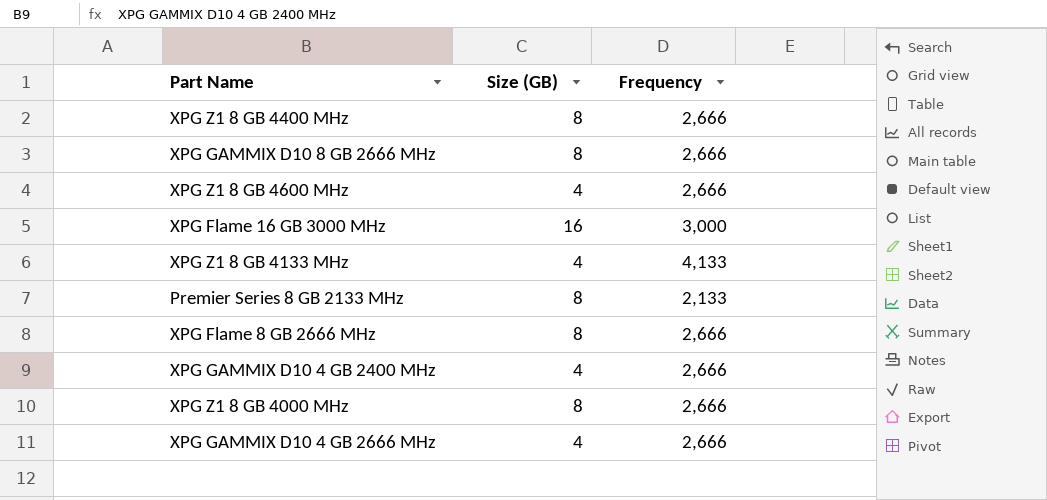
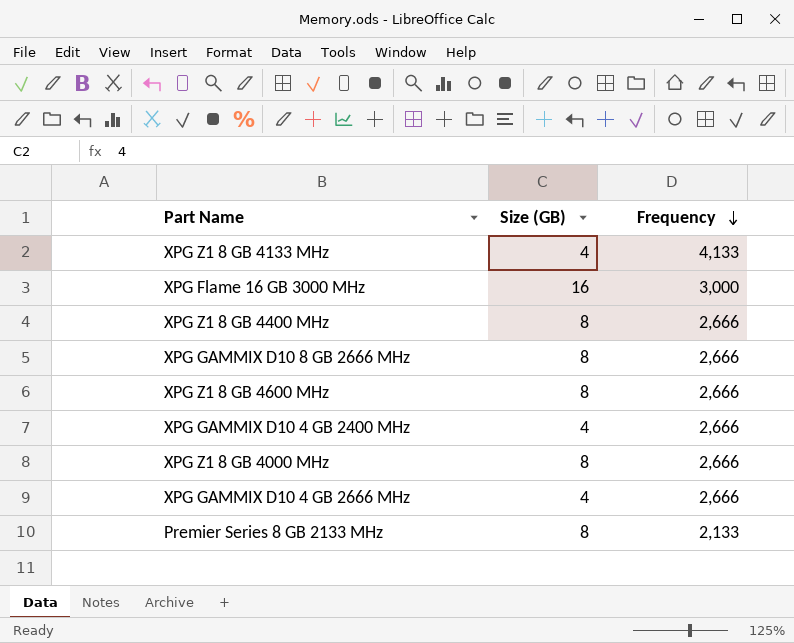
row order: none -> Frequency descending
row XPG Flame 8 GB 2666 MHz: 8 | 2,666 -> none
XPG Z1 8 GB 4600 MHz | Size (GB): 4 -> 8

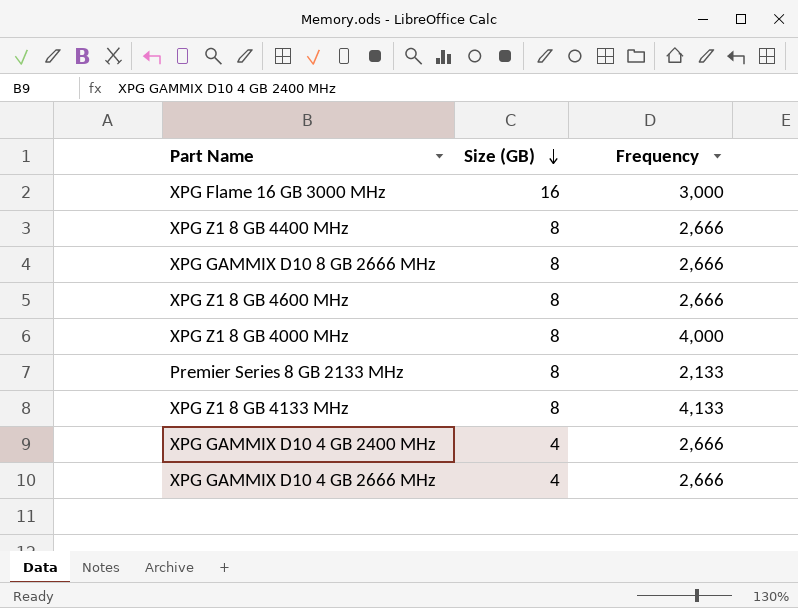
row order: Frequency descending -> Size (GB) descending
XPG Z1 8 GB 4000 MHz | Frequency: 2,666 -> 4,000
XPG Z1 8 GB 4133 MHz | Size (GB): 4 -> 8

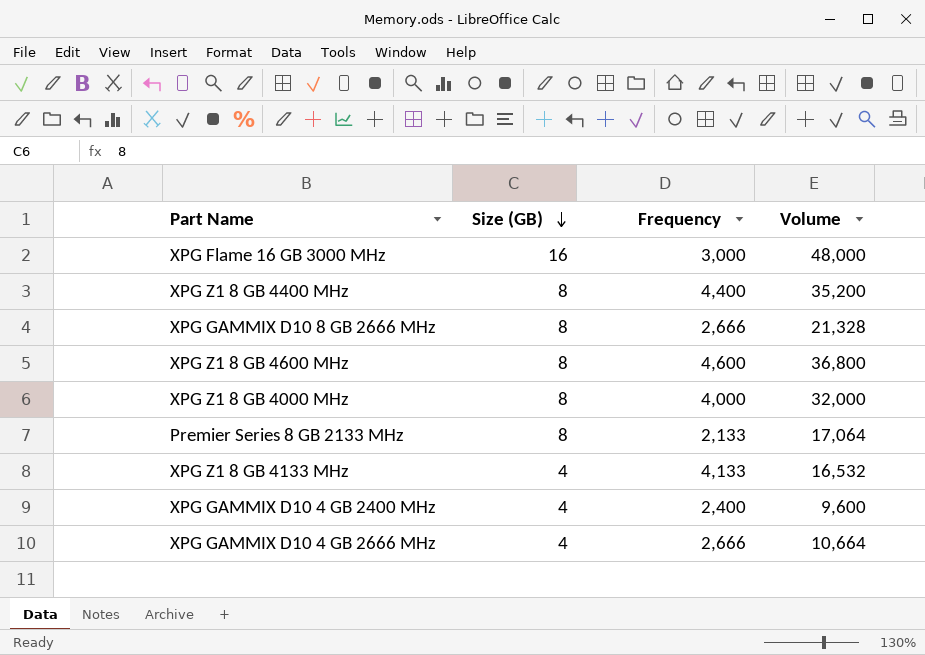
column Volume | formula: none -> [Size (GB)] * [Frequency]
XPG Z1 8 GB 4400 MHz | Frequency: 2,666 -> 4,400
XPG Z1 8 GB 4600 MHz | Frequency: 2,666 -> 4,600
XPG Z1 8 GB 4133 MHz | Size (GB): 8 -> 4
XPG GAMMIX D10 4 GB 2400 MHz | Frequency: 2,666 -> 2,400

